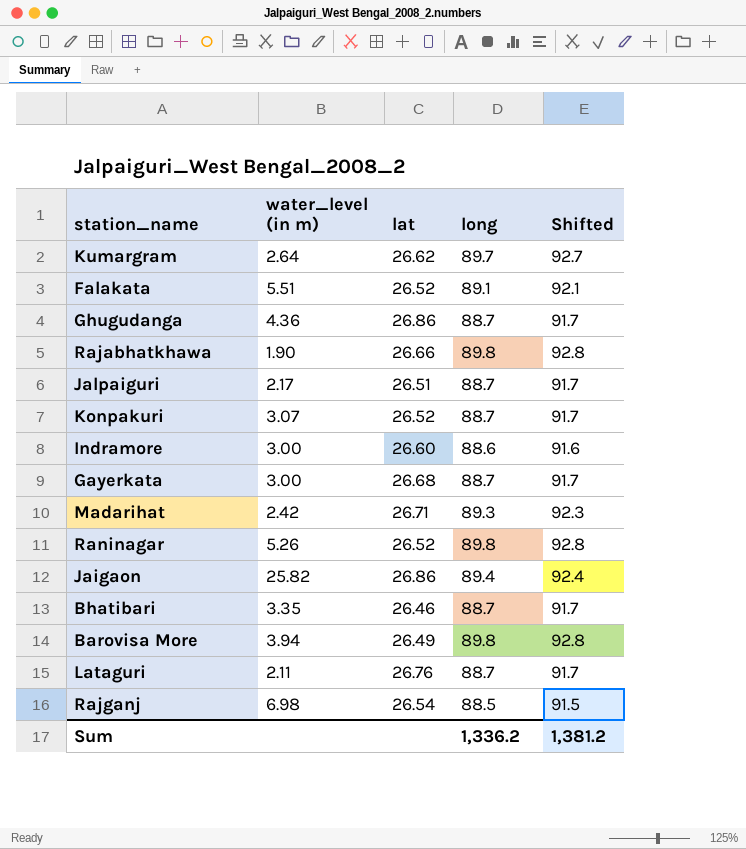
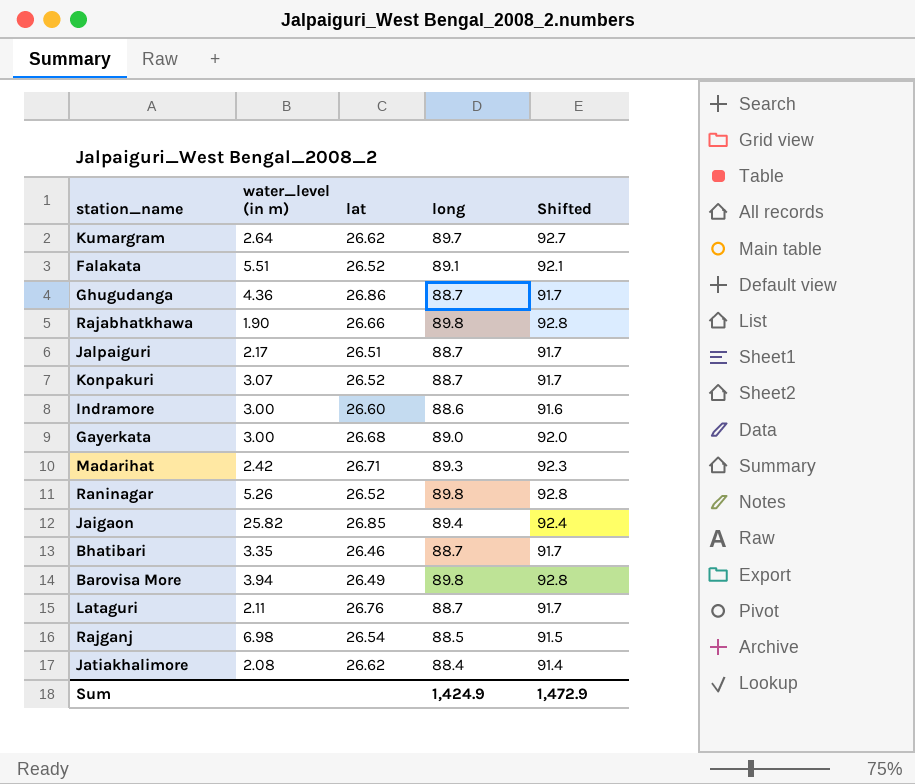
Gayerkata | long: 88.7 -> 89.0
Gayerkata | Shifted: 91.7 -> 92.0
Jaigaon | lat: 26.86 -> 26.85
row Jatiakhalimore: none -> 2.08 | 26.62 | 88.4 | 91.4
Sum | long: 1,336.2 -> 1,424.9
Sum | Shifted: 1,381.2 -> 1,472.9

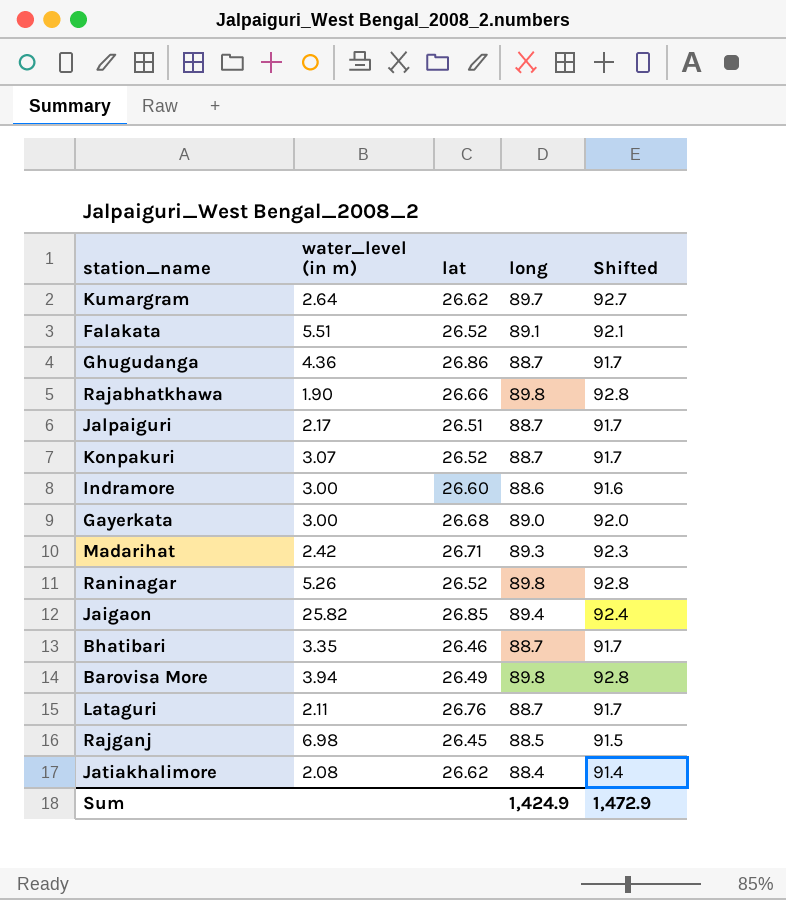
Rajganj | lat: 26.54 -> 26.45

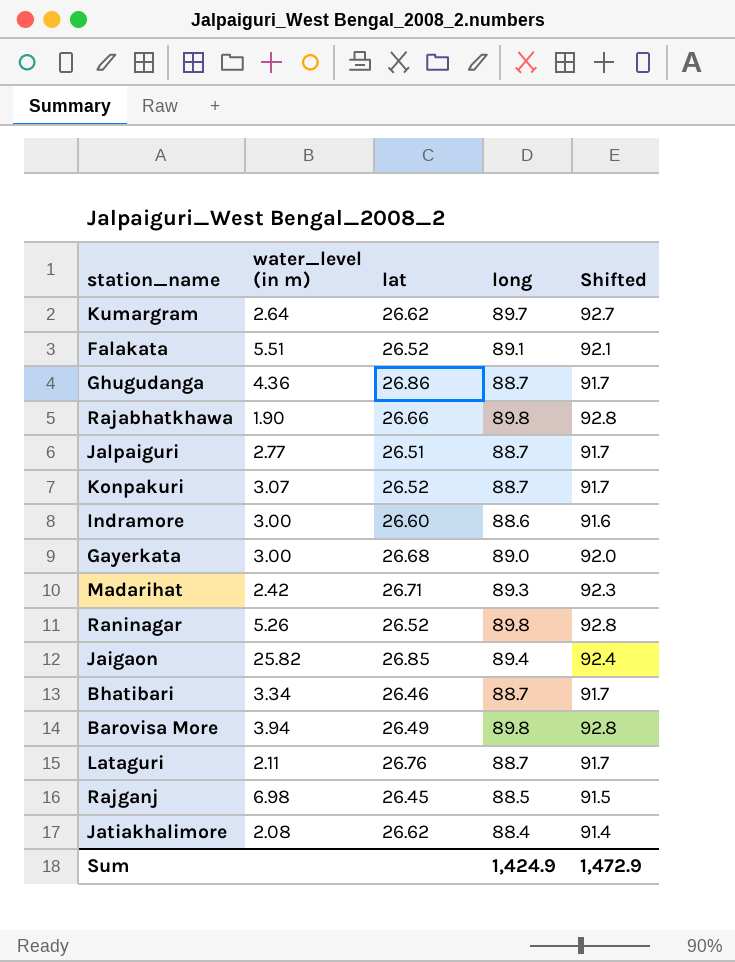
Jalpaiguri | water_level (in m): 2.17 -> 2.77
Bhatibari | water_level (in m): 3.35 -> 3.34

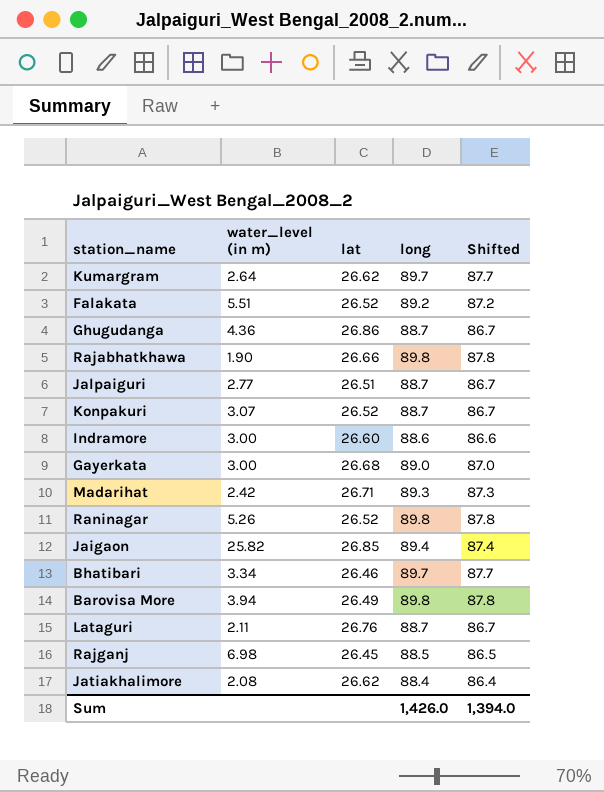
column Shifted | formula: [long] + 3 -> [long] - 2
Falakata | long: 89.1 -> 89.2
Bhatibari | long: 88.7 -> 89.7
Sum | long: 1,424.9 -> 1,426.0
Sum | Shifted: 1,472.9 -> 1,394.0

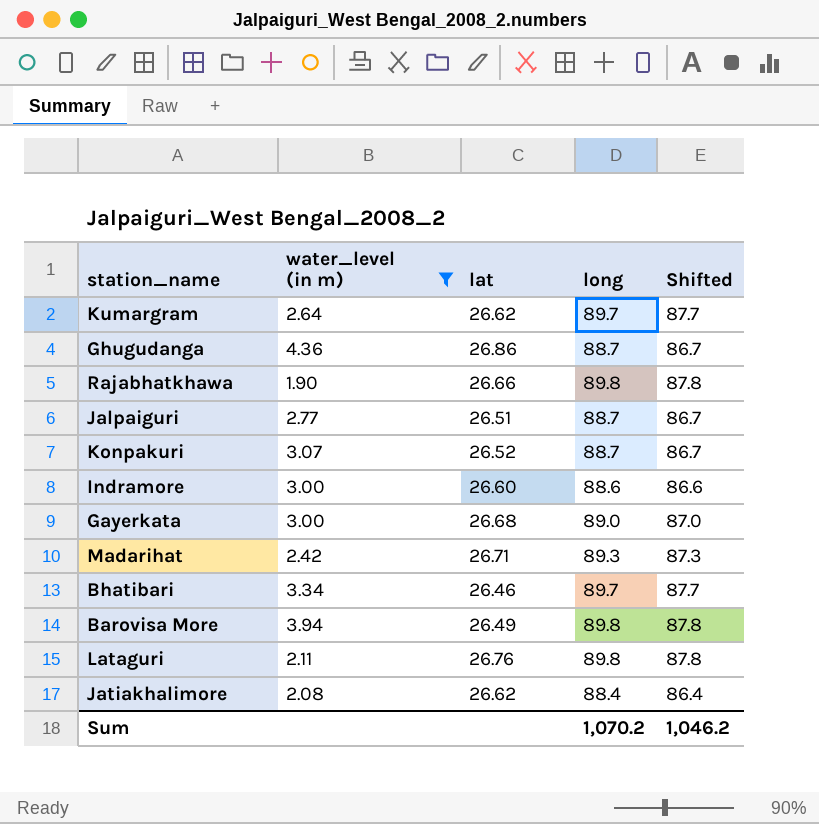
filter: none -> water_level (in m) <= 4.36
Lataguri | long: 88.7 -> 89.8
Lataguri | Shifted: 86.7 -> 87.8
Sum | long: 1,426.0 -> 1,070.2
Sum | Shifted: 1,394.0 -> 1,046.2

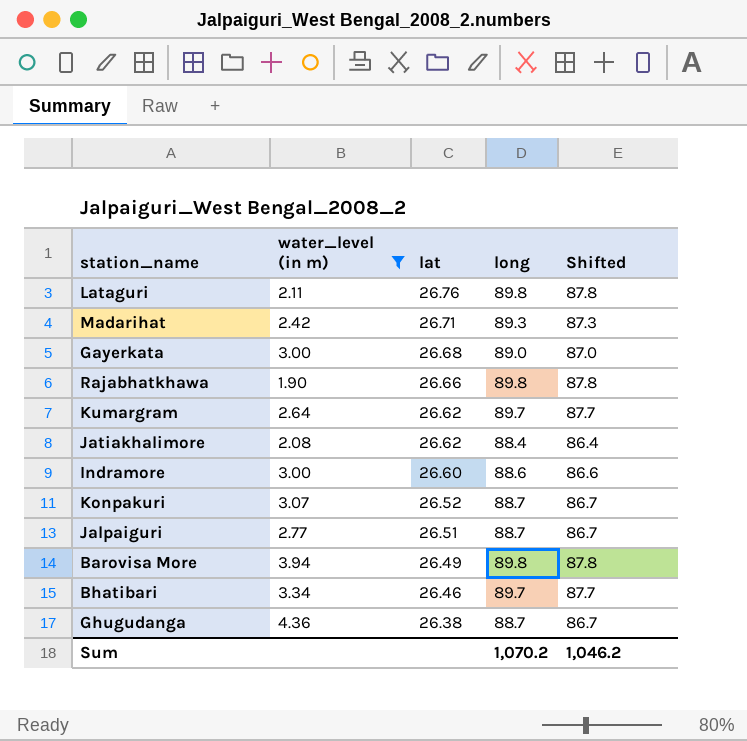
row order: none -> lat descending
Ghugudanga | lat: 26.86 -> 26.38

